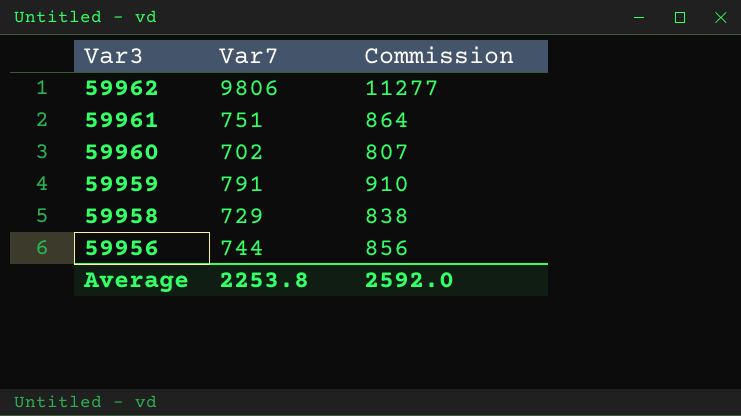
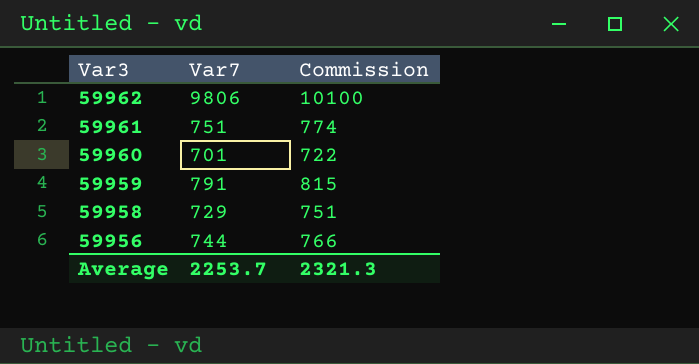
column Commission | formula: [Var7] * 1.15 -> [Var7] * 1.03
59960 | Var7: 702 -> 701
Average | Var7: 2253.8 -> 2253.7
Average | Commission: 2592.0 -> 2321.3

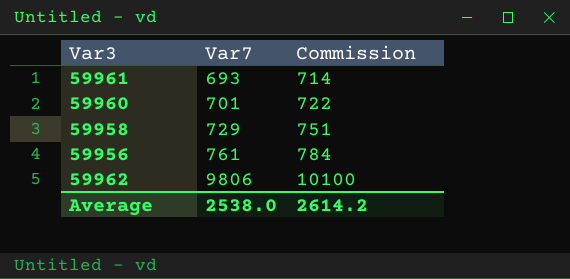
row order: Var3 descending -> Var7 ascending
row 59959: 791 | 815 -> none
59961 | Var7: 751 -> 693
59961 | Commission: 774 -> 714
59956 | Var7: 744 -> 761
59956 | Commission: 766 -> 784
Average | Var7: 2253.7 -> 2538.0
Average | Commission: 2321.3 -> 2614.2

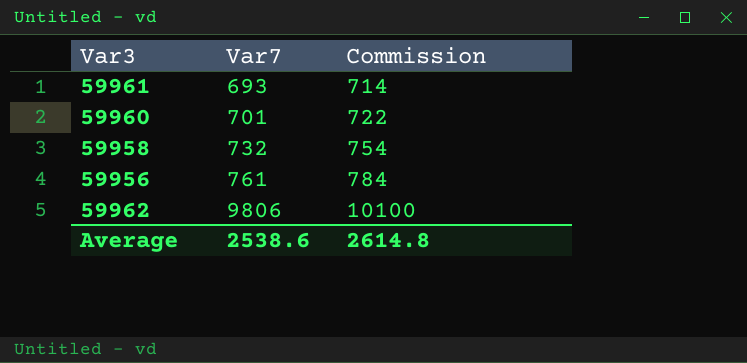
59958 | Var7: 729 -> 732
59958 | Commission: 751 -> 754
Average | Var7: 2538.0 -> 2538.6
Average | Commission: 2614.2 -> 2614.8

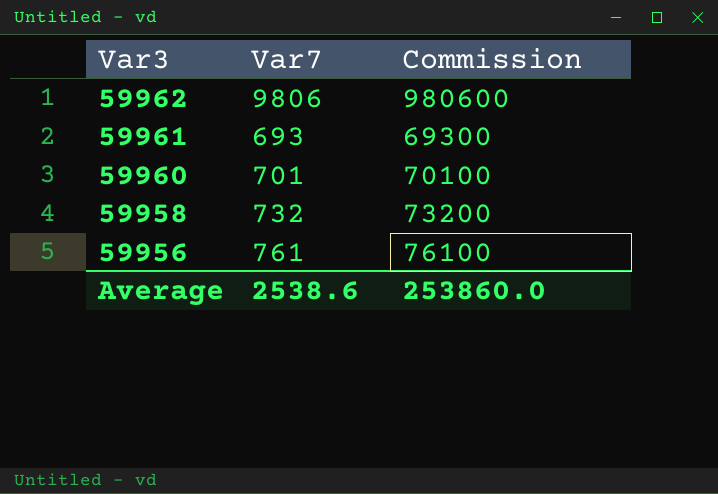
row order: Var7 ascending -> Var3 descending
column Commission | formula: [Var7] * 1.03 -> [Var7] * 100
Average | Commission: 2614.8 -> 253860.0

